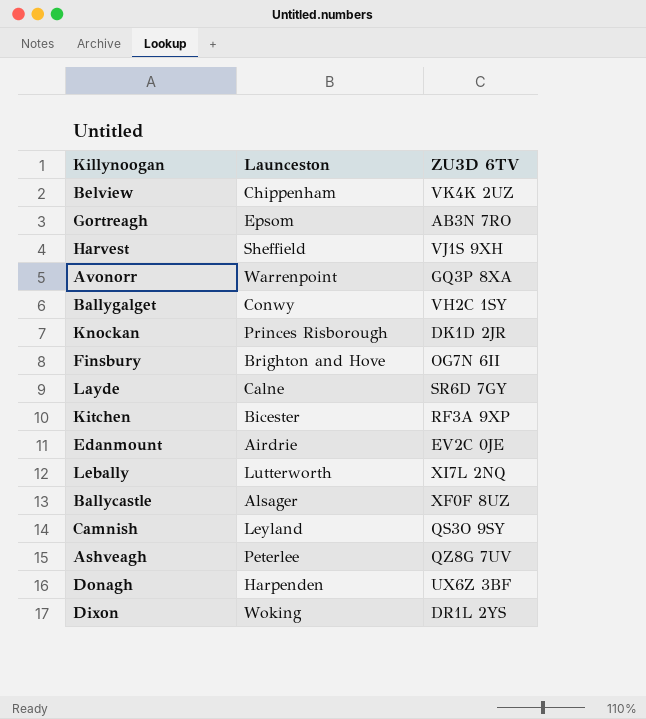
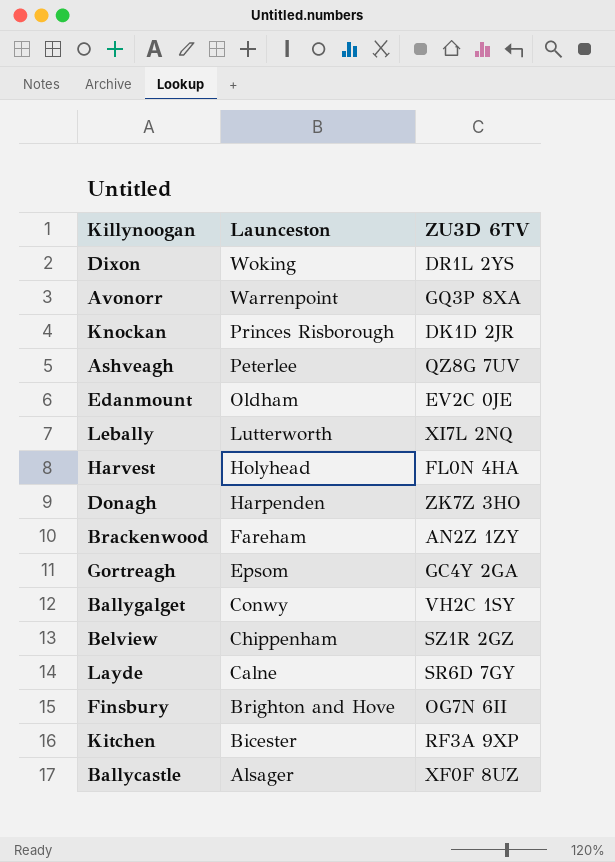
row order: none -> Launceston descending
row Camnish: Leyland | QS3O 9SY -> none
Edanmount | Launceston: Airdrie -> Oldham
Harvest | Launceston: Sheffield -> Holyhead
Harvest | ZU3D 6TV: VJ1S 9XH -> FL0N 4HA
Donagh | ZU3D 6TV: UX6Z 3BF -> ZK7Z 3HO
row Brackenwood: none -> Fareham | AN2Z 1ZY
Gortreagh | ZU3D 6TV: AB3N 7RO -> GC4Y 2GA
Belview | ZU3D 6TV: VK4K 2UZ -> SZ1R 2GZ

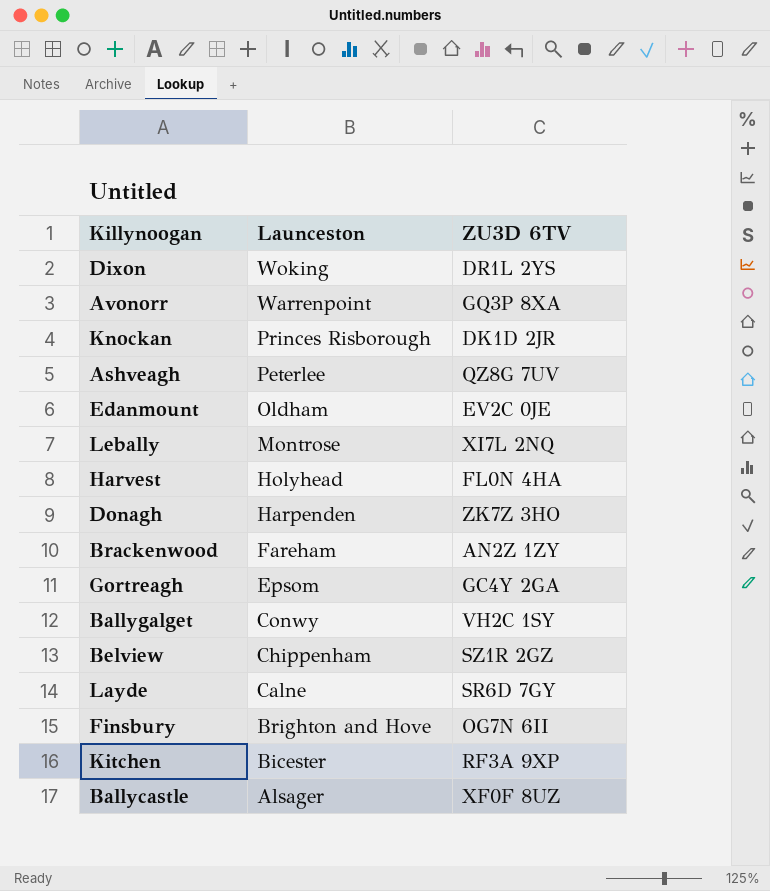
Lebally | Launceston: Lutterworth -> Montrose

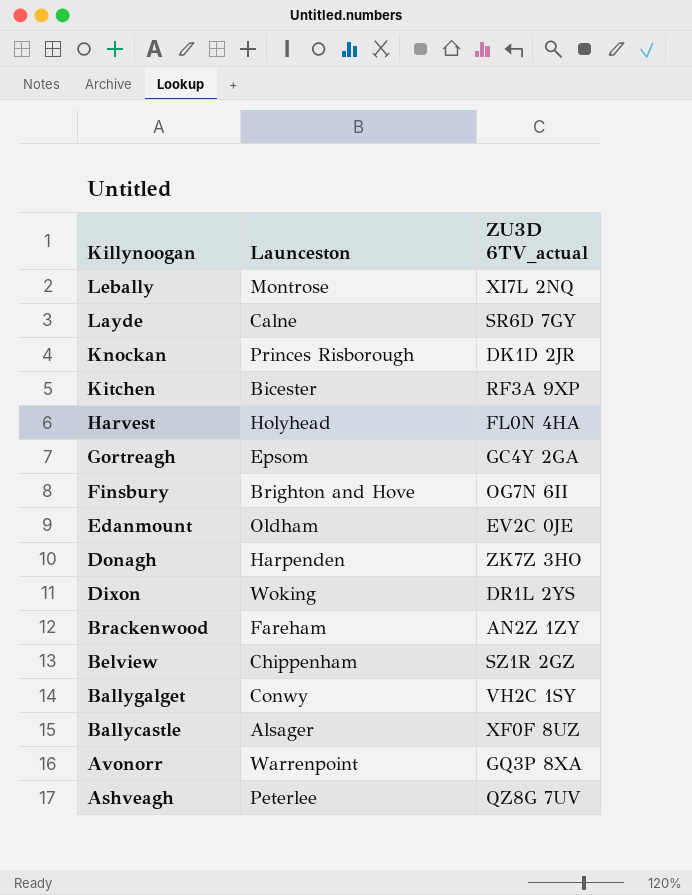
row order: Launceston descending -> Killynoogan descending
column name: ZU3D 6TV -> ZU3D 6TV_actual

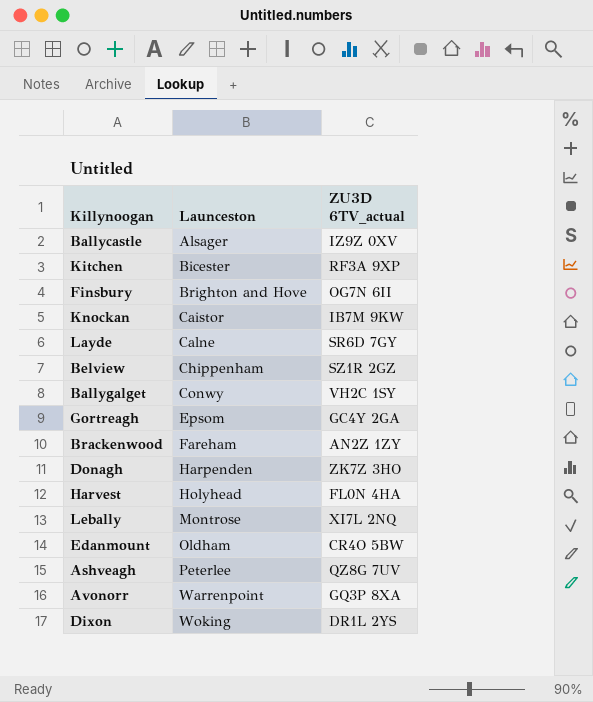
row order: Killynoogan descending -> Launceston ascending
Ballycastle | ZU3D 6TV_actual: XF0F 8UZ -> IZ9Z 0XV
Knockan | Launceston: Princes Risborough -> Caistor
Knockan | ZU3D 6TV_actual: DK1D 2JR -> IB7M 9KW
Edanmount | ZU3D 6TV_actual: EV2C 0JE -> CR4O 5BW

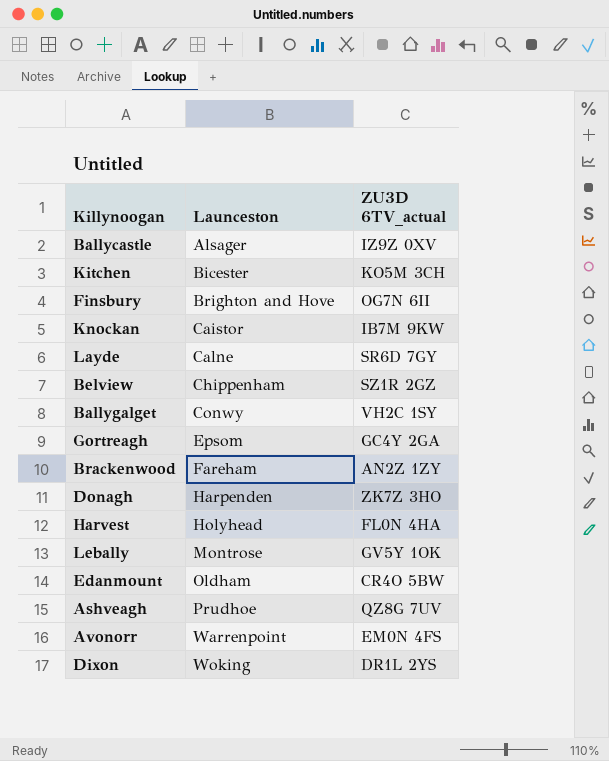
Kitchen | ZU3D 6TV_actual: RF3A 9XP -> KO5M 3CH
Lebally | ZU3D 6TV_actual: XI7L 2NQ -> GV5Y 1OK
Ashveagh | Launceston: Peterlee -> Prudhoe
Avonorr | ZU3D 6TV_actual: GQ3P 8XA -> EM0N 4FS

